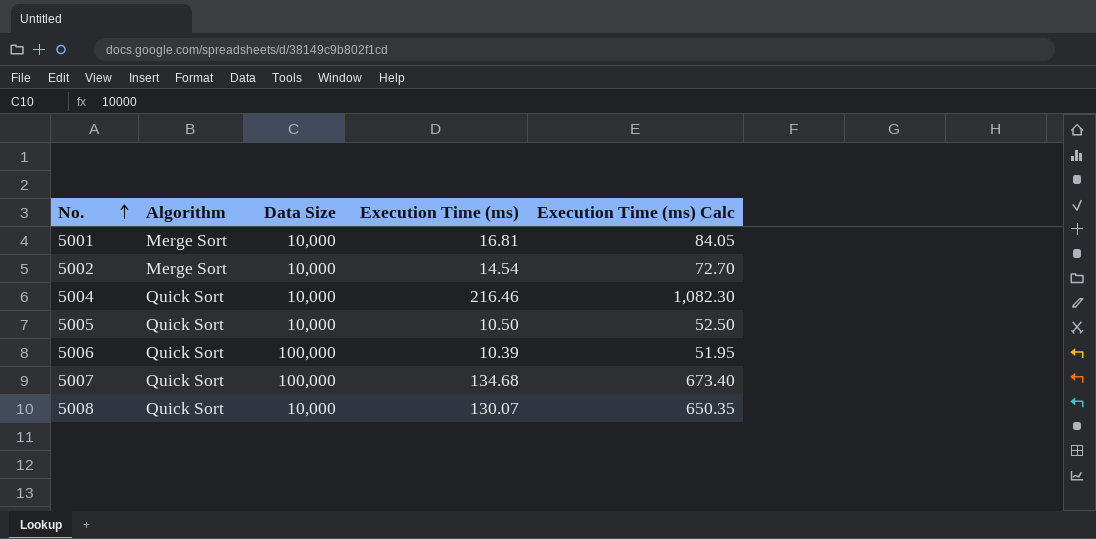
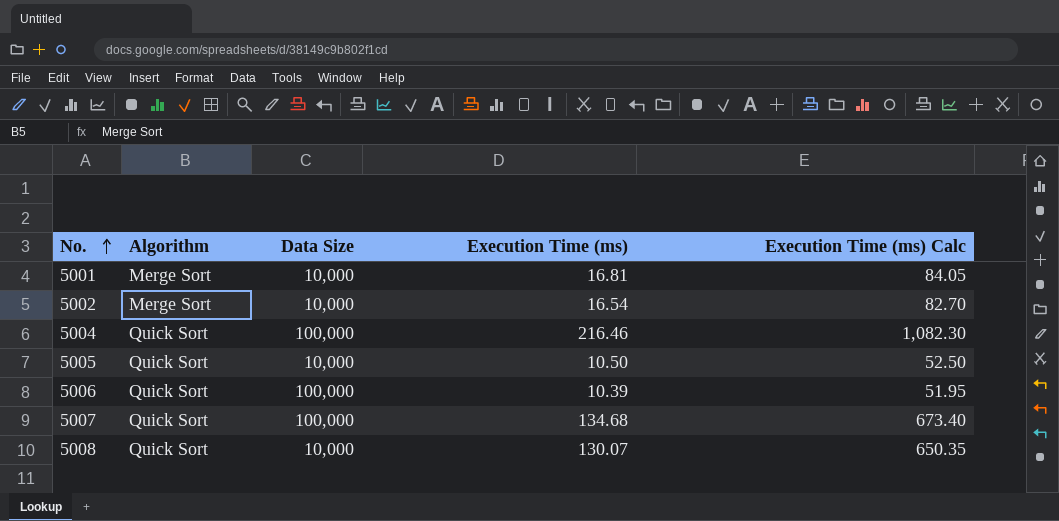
5002 | Execution Time (ms): 14.54 -> 16.54
5002 | Execution Time (ms) Calc: 72.70 -> 82.70
5004 | Data Size: 10,000 -> 100,000

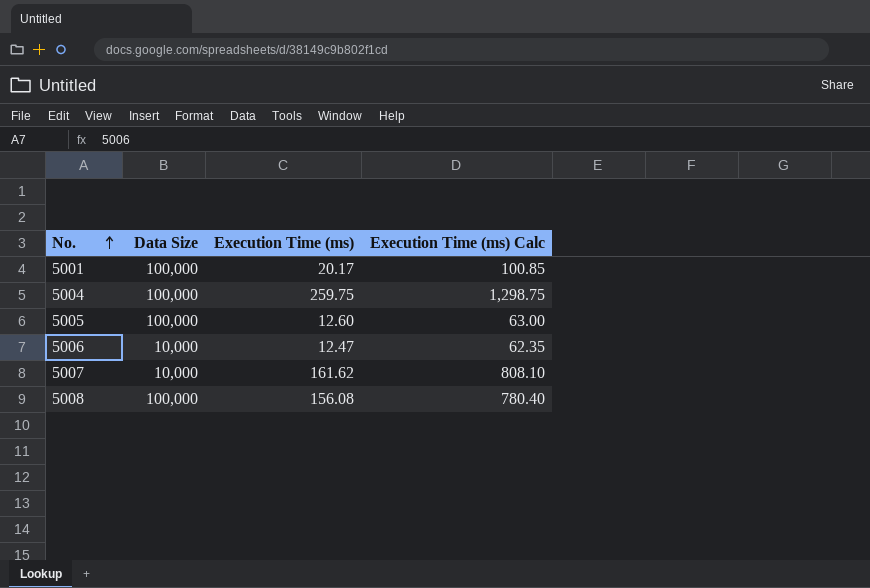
column Algorithm | position: 2 -> none
row 5002: Merge Sort | 10,000 | 16.54 | 82.70 -> none
5001 | Data Size: 10,000 -> 100,000
5001 | Execution Time (ms): 16.81 -> 20.17
5001 | Execution Time (ms) Calc: 84.05 -> 100.85
5004 | Execution Time (ms): 216.46 -> 259.75
5004 | Execution Time (ms) Calc: 1,082.30 -> 1,298.75
5005 | Data Size: 10,000 -> 100,000
5005 | Execution Time (ms): 10.50 -> 12.60
5005 | Execution Time (ms) Calc: 52.50 -> 63.00
5006 | Data Size: 100,000 -> 10,000
5006 | Execution Time (ms): 10.39 -> 12.47
5006 | Execution Time (ms) Calc: 51.95 -> 62.35
5007 | Data Size: 100,000 -> 10,000
5007 | Execution Time (ms): 134.68 -> 161.62
5007 | Execution Time (ms) Calc: 673.40 -> 808.10
5008 | Data Size: 10,000 -> 100,000
5008 | Execution Time (ms): 130.07 -> 156.08
5008 | Execution Time (ms) Calc: 650.35 -> 780.40

